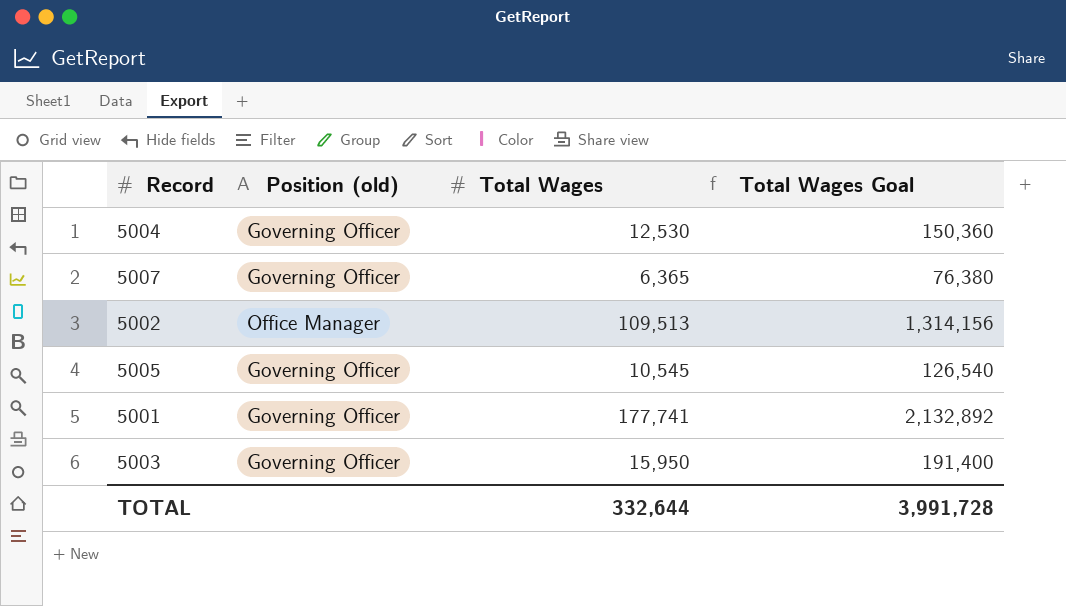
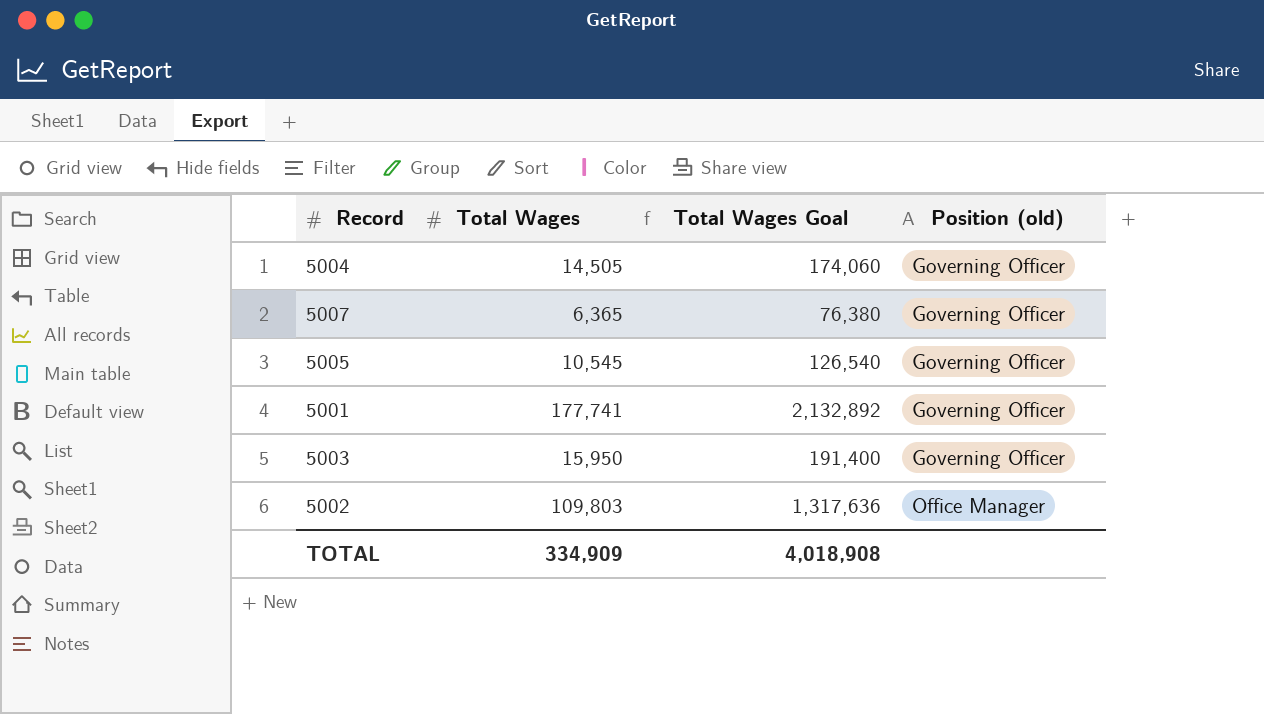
row order: none -> Position (old) ascending
column Position (old) | position: 2 -> 4
5004 | Total Wages: 12,530 -> 14,505
5004 | Total Wages Goal: 150,360 -> 174,060
5002 | Total Wages: 109,513 -> 109,803
5002 | Total Wages Goal: 1,314,156 -> 1,317,636
TOTAL | Total Wages: 332,644 -> 334,909
TOTAL | Total Wages Goal: 3,991,728 -> 4,018,908

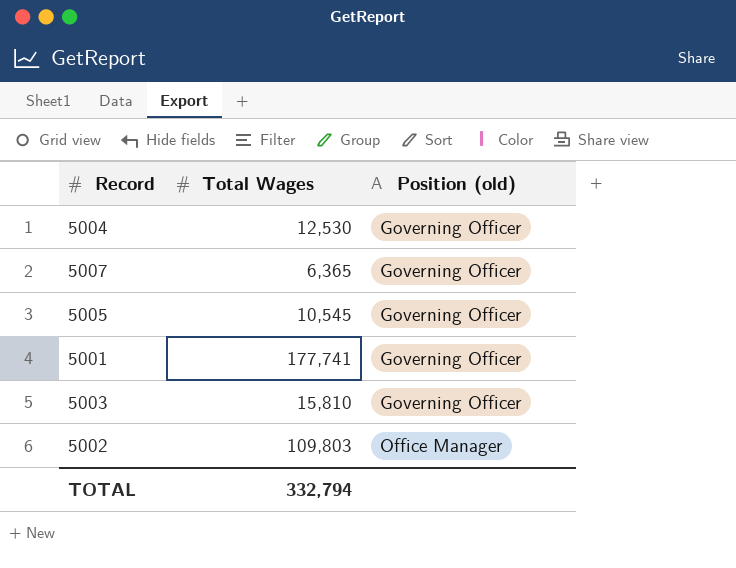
column Total Wages Goal | formula: [Total Wages] * 12 -> none
5004 | Total Wages: 14,505 -> 12,530
5003 | Total Wages: 15,950 -> 15,810
TOTAL | Total Wages: 334,909 -> 332,794

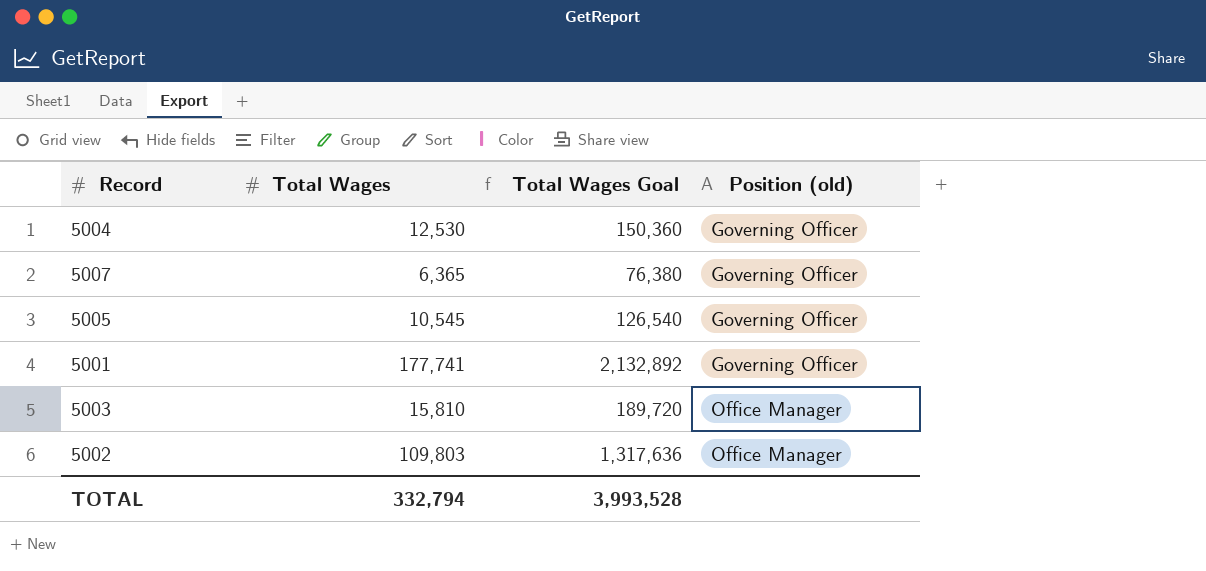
column Total Wages Goal | formula: none -> [Total Wages] * 12
5003 | Position (old): Governing Officer -> Office Manager

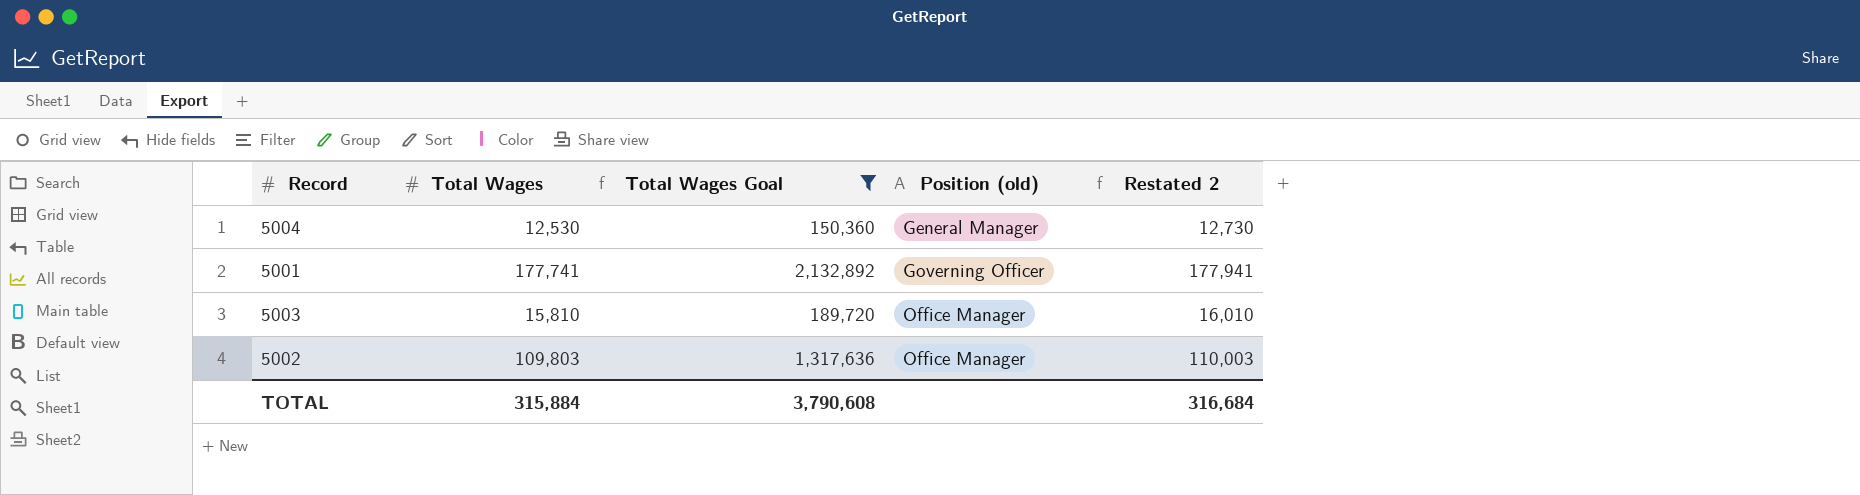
filter: none -> Total Wages Goal >= 150,360
column Restated 2 | formula: none -> [Total Wages] + 200
5004 | Position (old): Governing Officer -> General Manager
TOTAL | Total Wages: 332,794 -> 315,884
TOTAL | Total Wages Goal: 3,993,528 -> 3,790,608

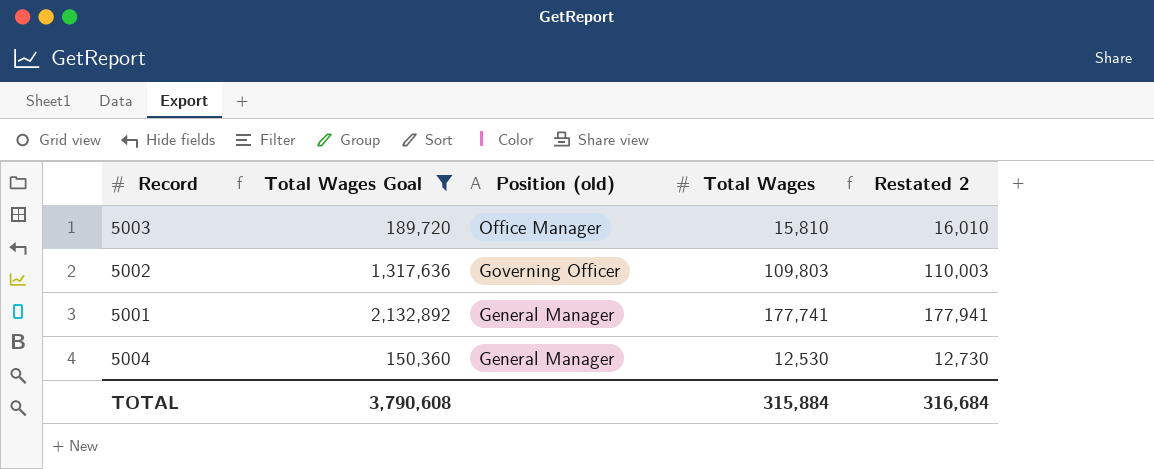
row order: Position (old) ascending -> Position (old) descending
column Total Wages | position: 2 -> 4
5002 | Position (old): Office Manager -> Governing Officer
5001 | Position (old): Governing Officer -> General Manager

